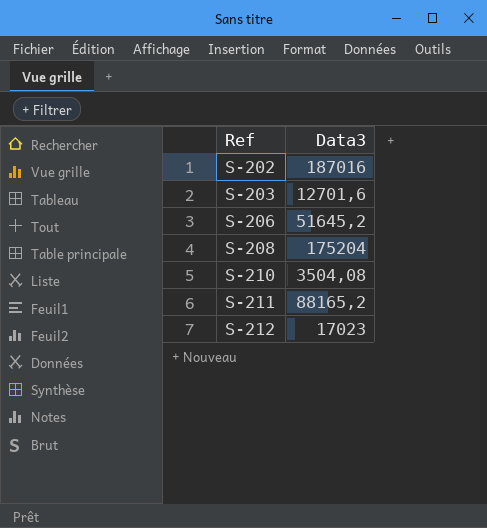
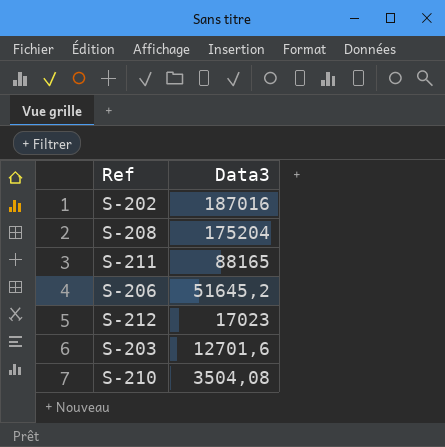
row order: Ref ascending -> Data3 descending
S-211 | Data3: 88165,2 -> 88165

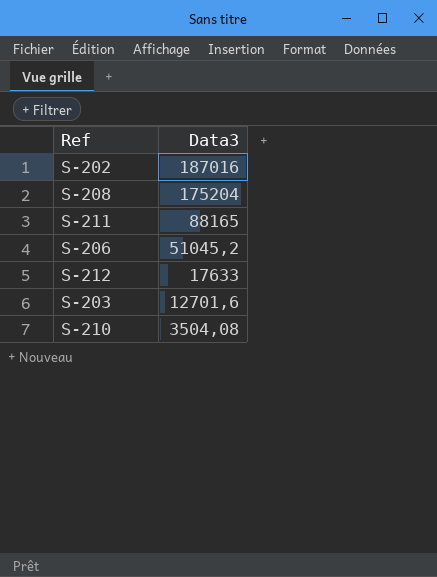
S-206 | Data3: 51645,2 -> 51045,2
S-212 | Data3: 17023 -> 17633

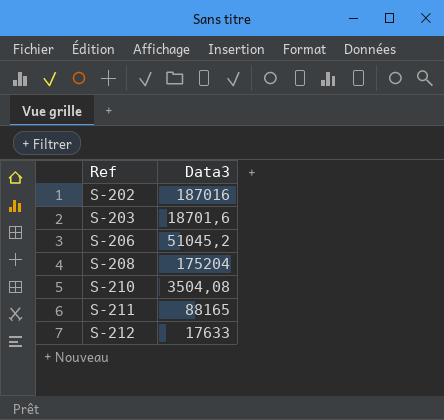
row order: Data3 descending -> Ref ascending
S-203 | Data3: 12701,6 -> 18701,6

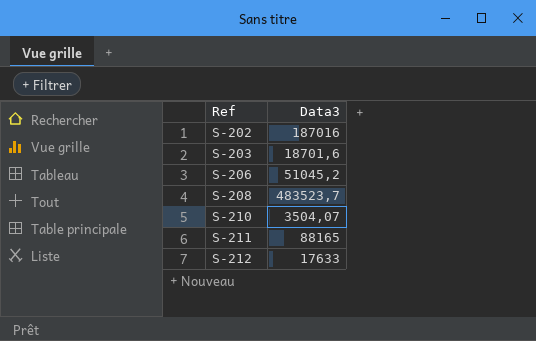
S-208 | Data3: 175204 -> 483523,7
S-210 | Data3: 3504,08 -> 3504,07

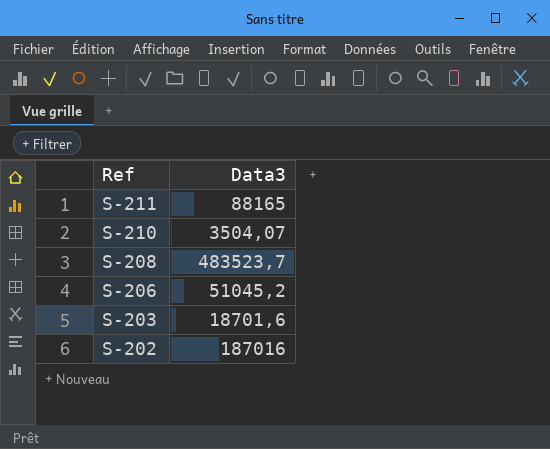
row order: Ref ascending -> Ref descending
row S-212: 17633 -> none

